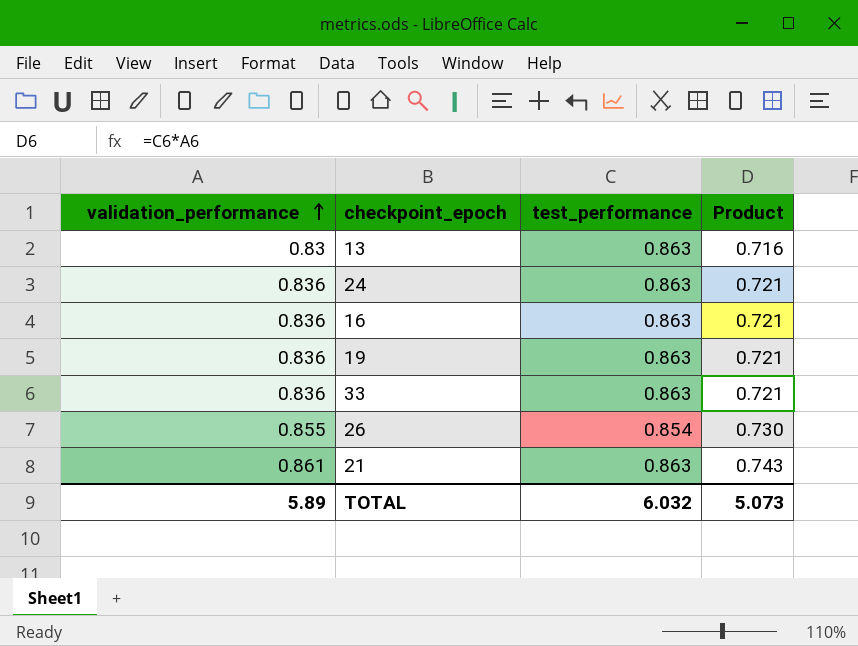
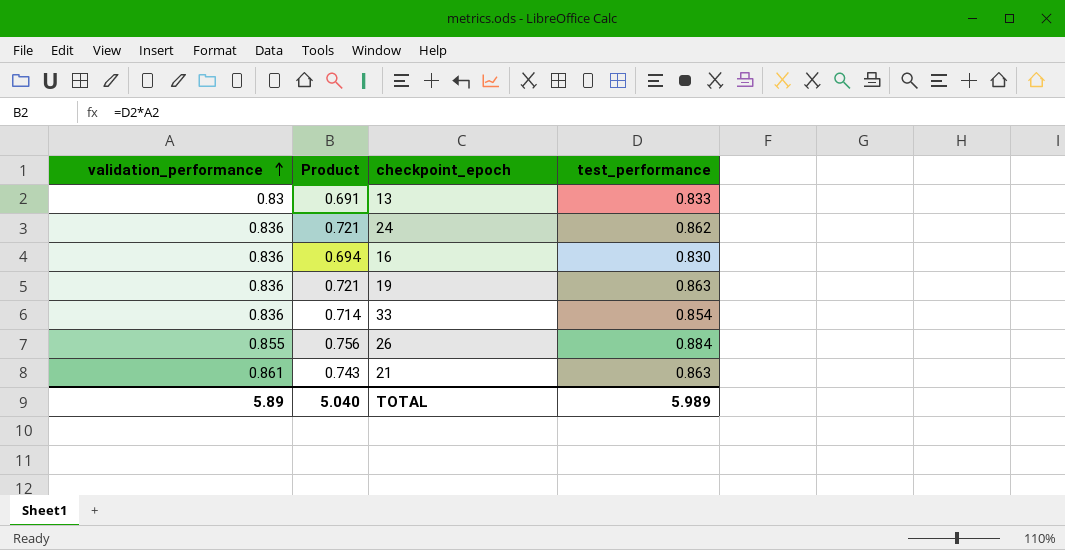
column Product | position: 4 -> 2
13 | Product: 0.716 -> 0.691
13 | test_performance: 0.863 -> 0.833
24 | test_performance: 0.863 -> 0.862
16 | Product: 0.721 -> 0.694
16 | test_performance: 0.863 -> 0.830
33 | Product: 0.721 -> 0.714
33 | test_performance: 0.863 -> 0.854
26 | Product: 0.730 -> 0.756
26 | test_performance: 0.854 -> 0.884
TOTAL | Product: 5.073 -> 5.040
TOTAL | test_performance: 6.032 -> 5.989

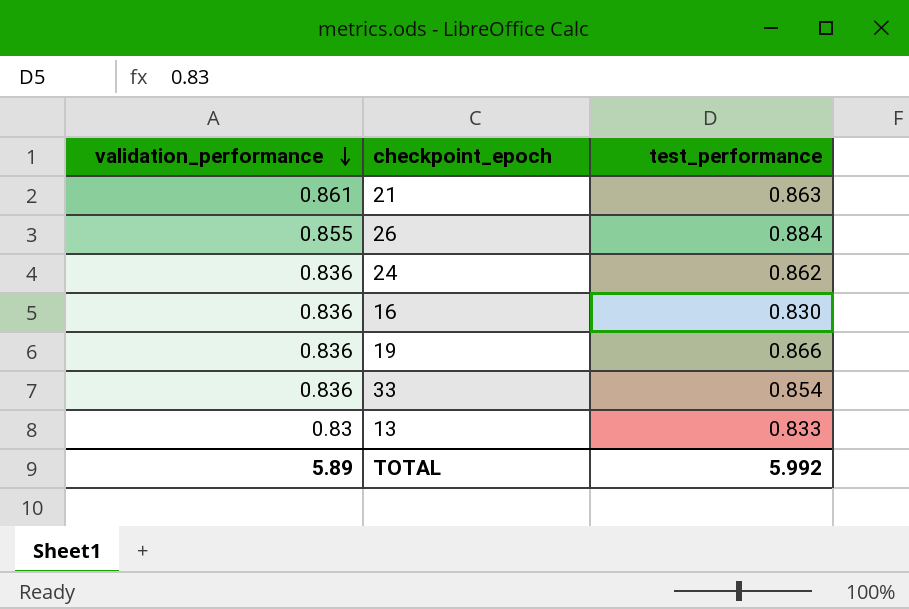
row order: validation_performance ascending -> validation_performance descending
column Product | formula: [validation_performance] * [test_performance] -> none
19 | test_performance: 0.863 -> 0.866
TOTAL | test_performance: 5.989 -> 5.992

